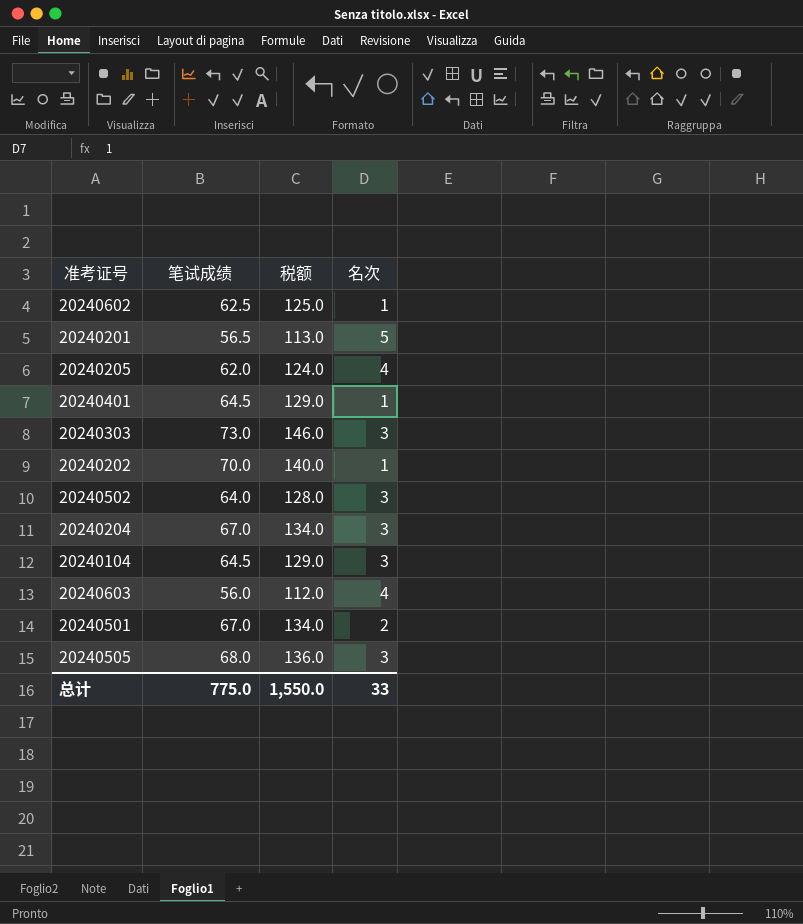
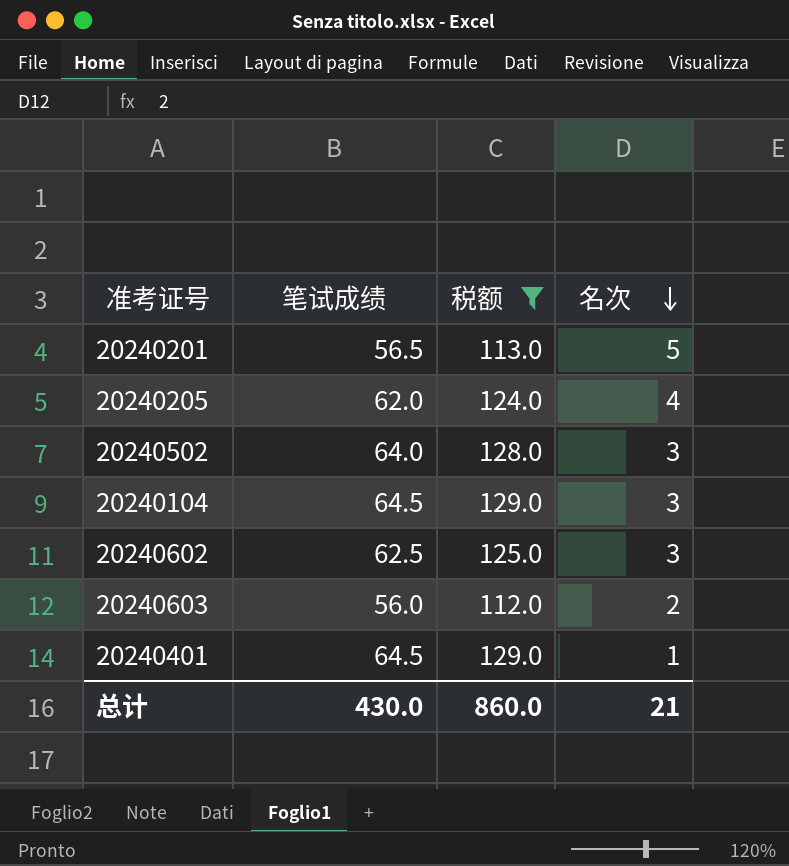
filter: none -> 税额 <= 129.0
row order: none -> 名次 descending
20240602 | 名次: 1 -> 3
20240603 | 名次: 4 -> 2
总计 | 笔试成绩: 775.0 -> 430.0
总计 | 税额: 1,550.0 -> 860.0
总计 | 名次: 33 -> 21

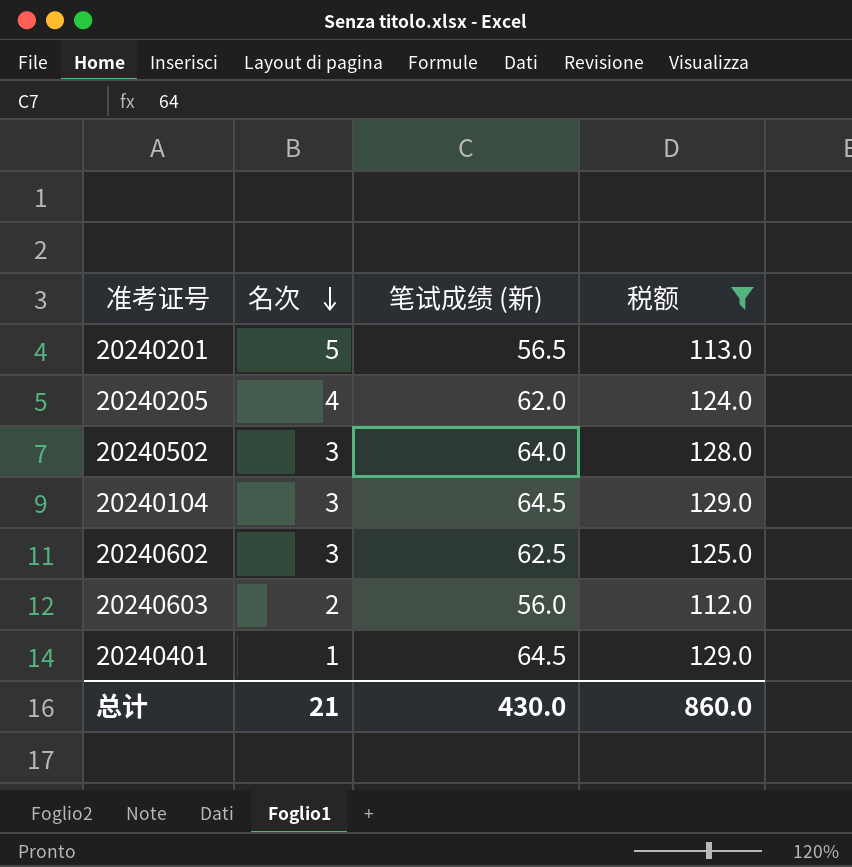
column 名次 | position: 4 -> 2
column name: 笔试成绩 -> 笔试成绩 (新)

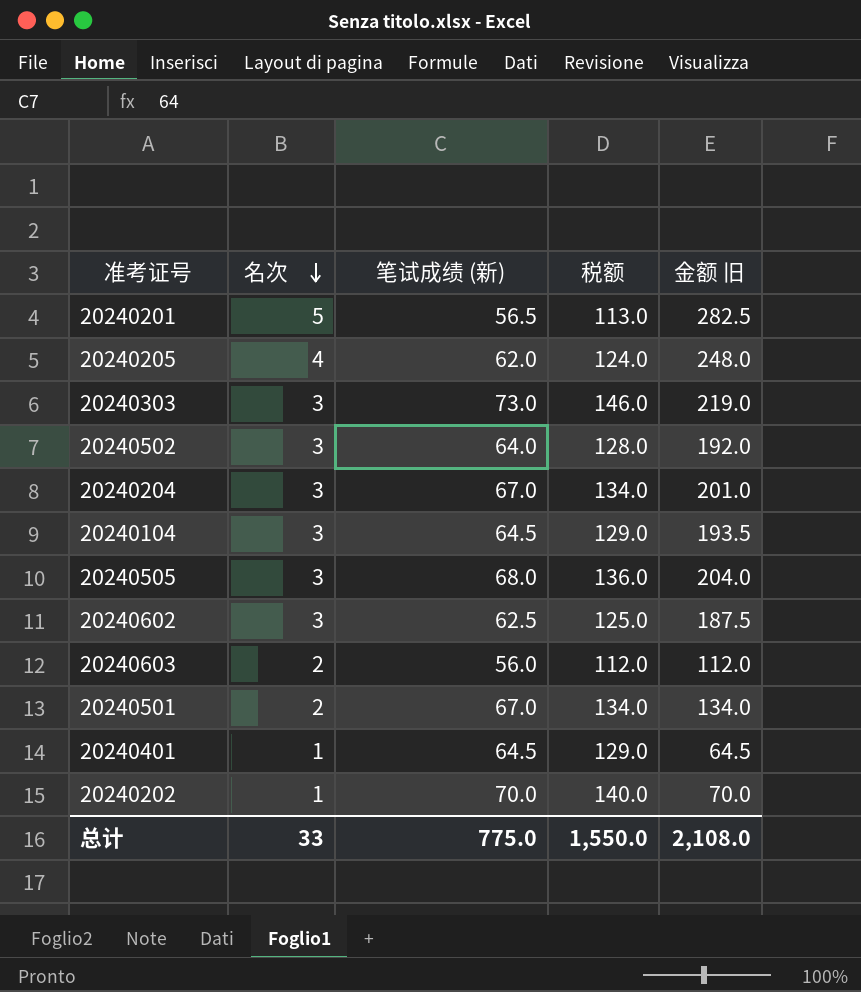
filter: 税额 <= 129.0 -> none
column 金额 旧 | formula: none -> [名次] * [笔试成绩 (新)]
总计 | 名次: 21 -> 33
总计 | 笔试成绩 (新): 430.0 -> 775.0
总计 | 税额: 860.0 -> 1,550.0

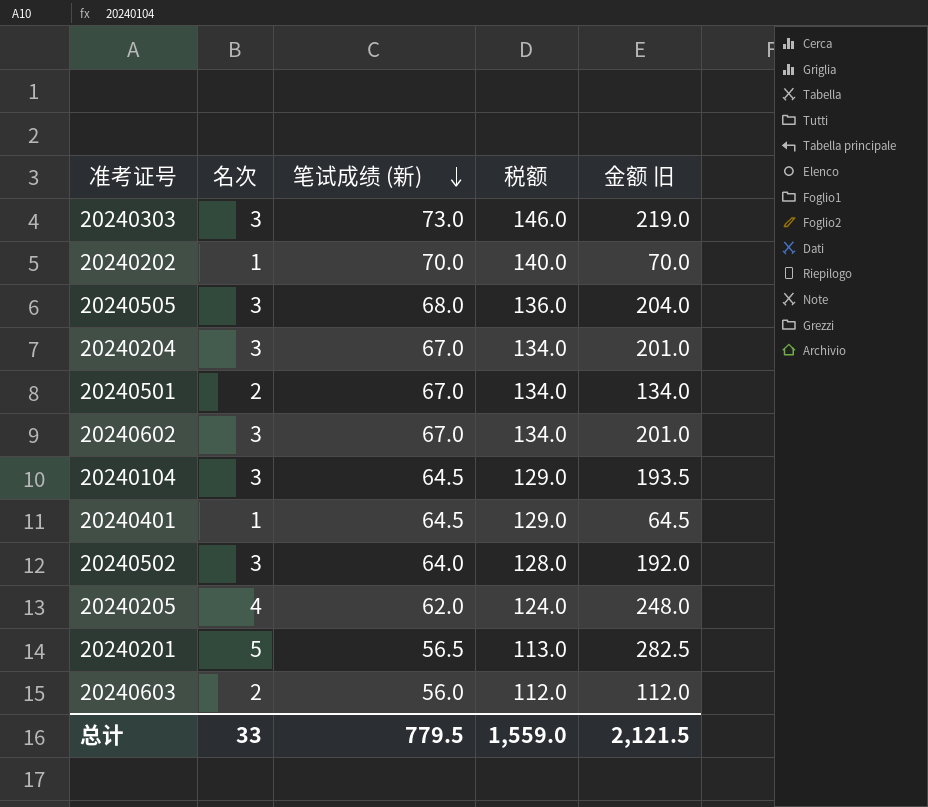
row order: 名次 descending -> 笔试成绩 (新) descending
20240602 | 笔试成绩 (新): 62.5 -> 67.0
20240602 | 税额: 125.0 -> 134.0
20240602 | 金额 旧: 187.5 -> 201.0
总计 | 笔试成绩 (新): 775.0 -> 779.5
总计 | 税额: 1,550.0 -> 1,559.0
总计 | 金额 旧: 2,108.0 -> 2,121.5

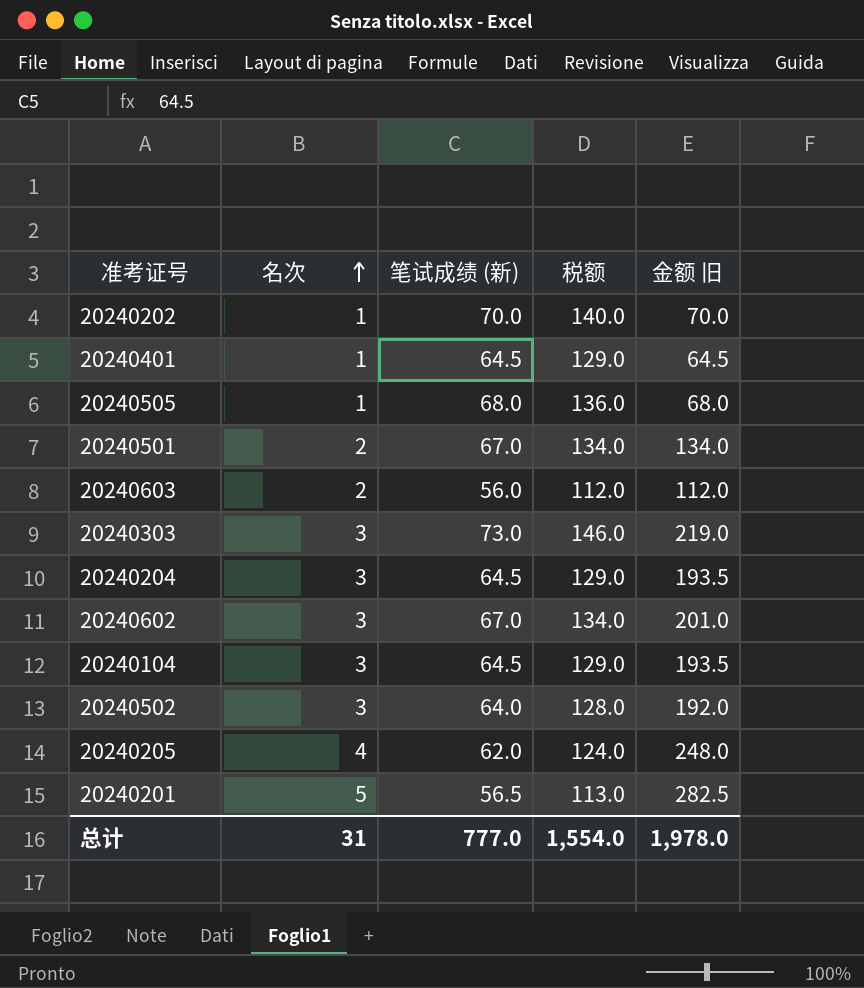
row order: 笔试成绩 (新) descending -> 名次 ascending
20240505 | 名次: 3 -> 1
20240505 | 金额 旧: 204.0 -> 68.0
20240204 | 笔试成绩 (新): 67.0 -> 64.5
20240204 | 税额: 134.0 -> 129.0
20240204 | 金额 旧: 201.0 -> 193.5
总计 | 名次: 33 -> 31
总计 | 笔试成绩 (新): 779.5 -> 777.0
总计 | 税额: 1,559.0 -> 1,554.0
总计 | 金额 旧: 2,121.5 -> 1,978.0

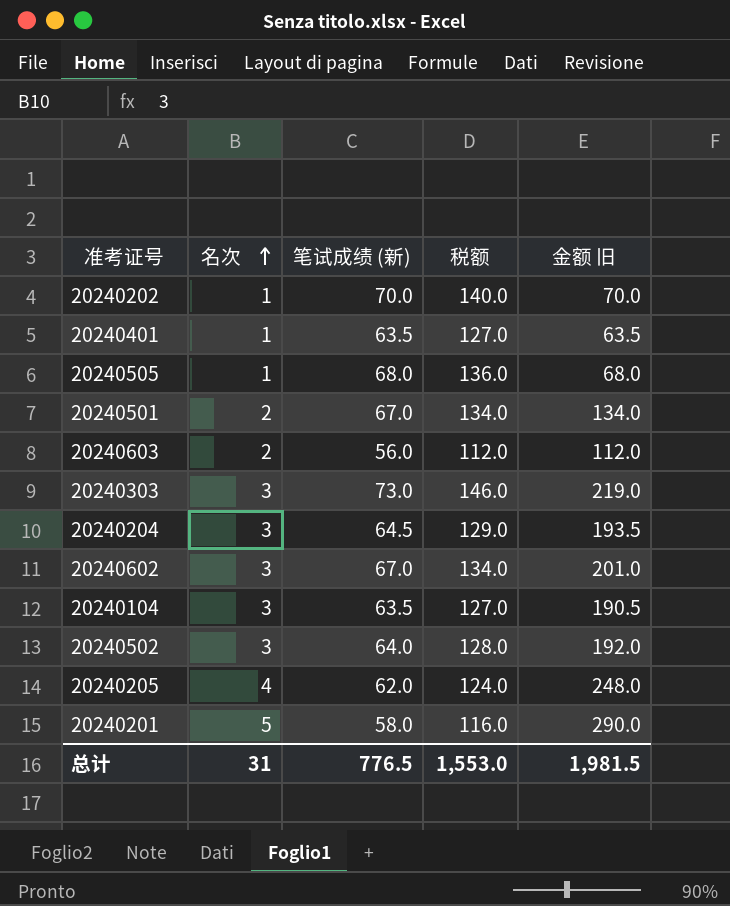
20240401 | 笔试成绩 (新): 64.5 -> 63.5
20240401 | 税额: 129.0 -> 127.0
20240401 | 金额 旧: 64.5 -> 63.5
20240104 | 笔试成绩 (新): 64.5 -> 63.5
20240104 | 税额: 129.0 -> 127.0
20240104 | 金额 旧: 193.5 -> 190.5
20240201 | 笔试成绩 (新): 56.5 -> 58.0
20240201 | 税额: 113.0 -> 116.0
20240201 | 金额 旧: 282.5 -> 290.0
总计 | 笔试成绩 (新): 777.0 -> 776.5
总计 | 税额: 1,554.0 -> 1,553.0
总计 | 金额 旧: 1,978.0 -> 1,981.5

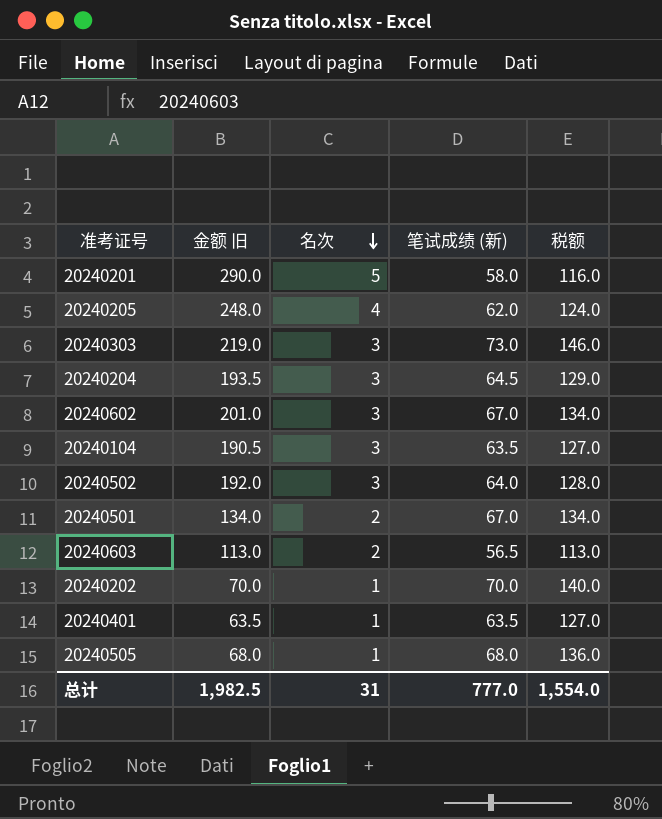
row order: 名次 ascending -> 名次 descending
column 金额 旧 | position: 5 -> 2
20240603 | 金额 旧: 112.0 -> 113.0
20240603 | 笔试成绩 (新): 56.0 -> 56.5
20240603 | 税额: 112.0 -> 113.0
总计 | 金额 旧: 1,981.5 -> 1,982.5
总计 | 笔试成绩 (新): 776.5 -> 777.0
总计 | 税额: 1,553.0 -> 1,554.0

